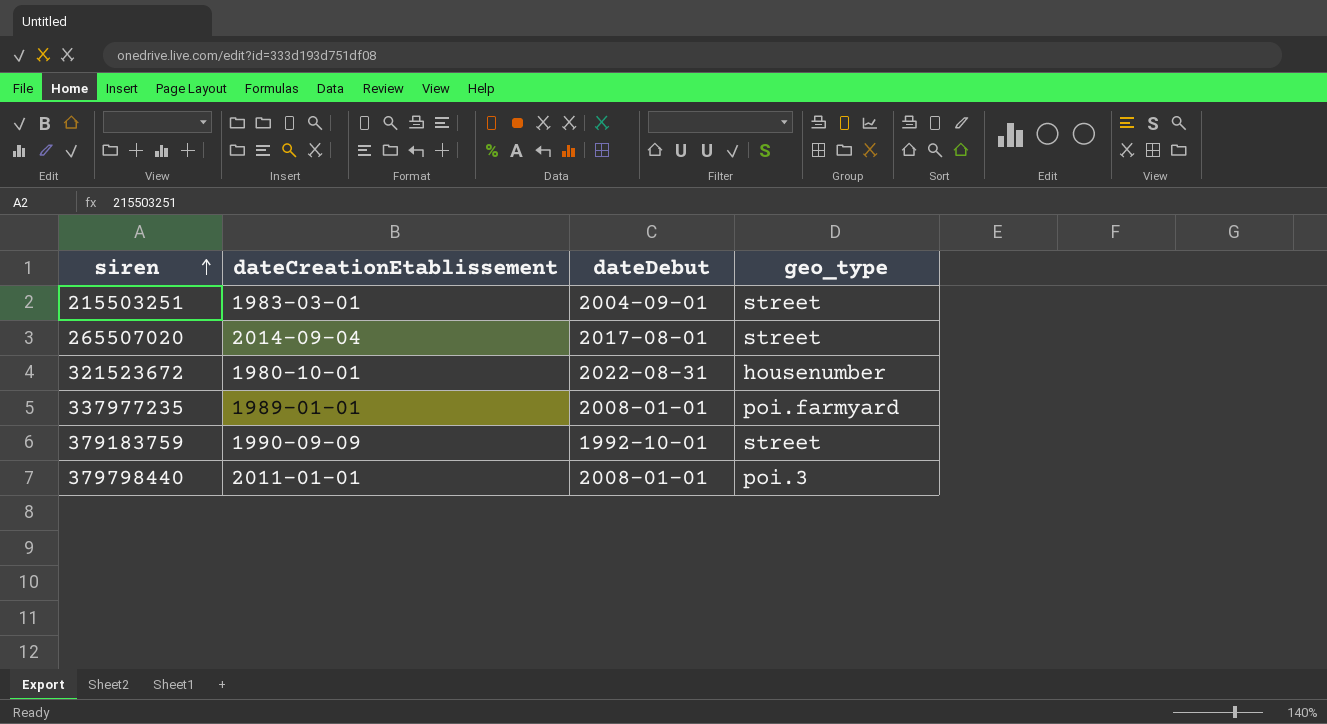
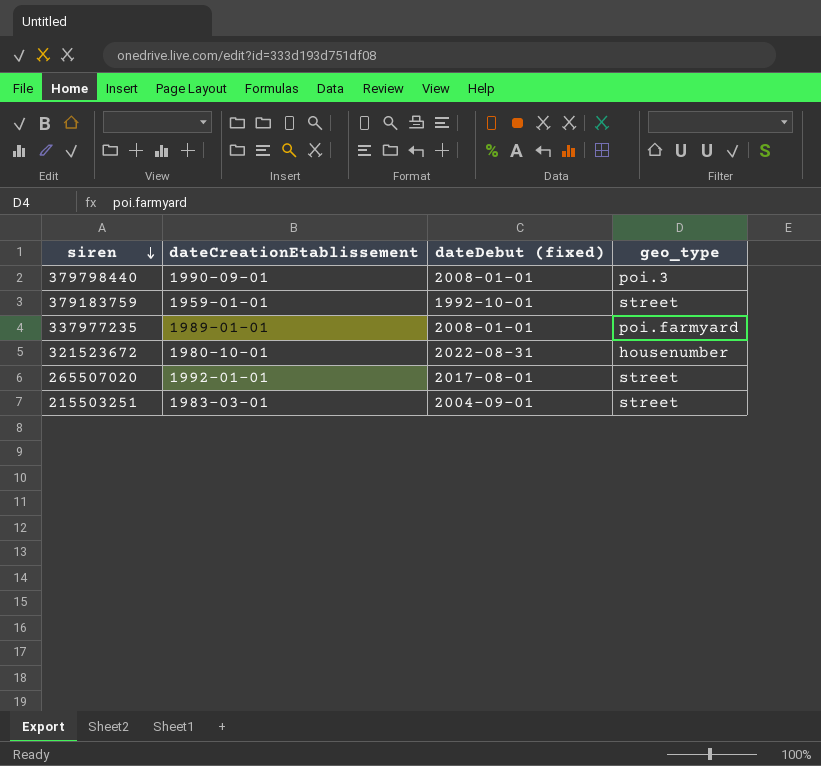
row order: siren ascending -> siren descending
column name: dateDebut -> dateDebut (fixed)
379798440 | dateCreationEtablissement: 2011-01-01 -> 1990-09-01
379183759 | dateCreationEtablissement: 1990-09-09 -> 1959-01-01
265507020 | dateCreationEtablissement: 2014-09-04 -> 1992-01-01

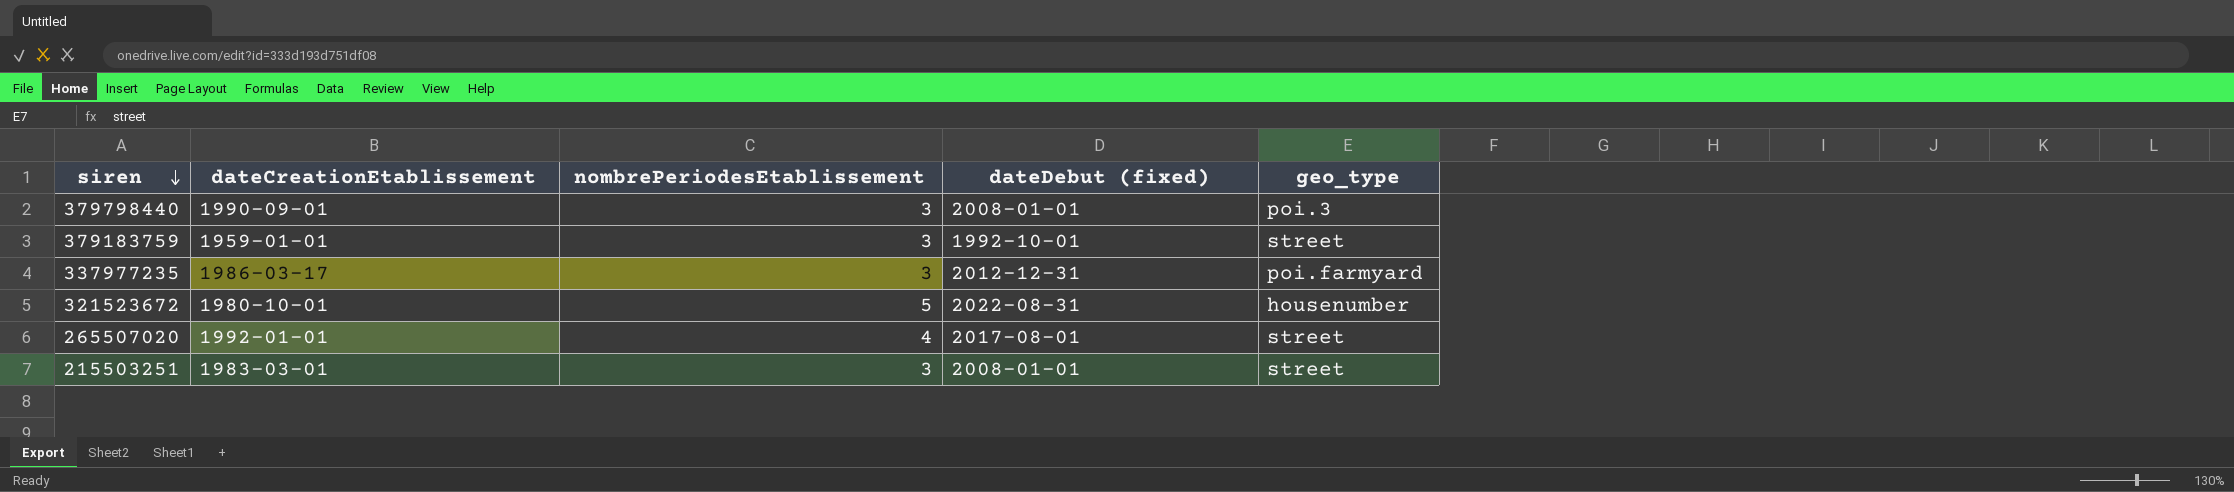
column nombrePeriodesEtablissement | position: none -> 3
337977235 | dateCreationEtablissement: 1989-01-01 -> 1986-03-17
337977235 | dateDebut (fixed): 2008-01-01 -> 2012-12-31
215503251 | dateDebut (fixed): 2004-09-01 -> 2008-01-01

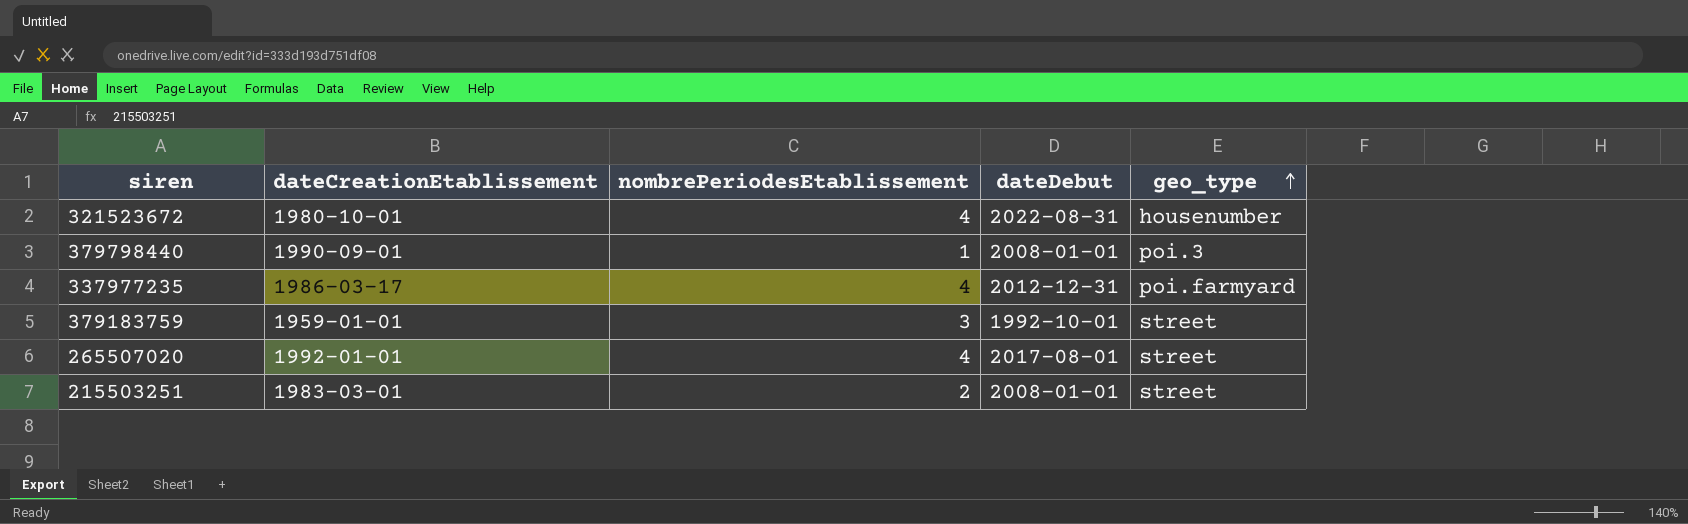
row order: siren descending -> geo_type ascending
column name: dateDebut (fixed) -> dateDebut
321523672 | nombrePeriodesEtablissement: 5 -> 4
379798440 | nombrePeriodesEtablissement: 3 -> 1
337977235 | nombrePeriodesEtablissement: 3 -> 4
215503251 | nombrePeriodesEtablissement: 3 -> 2

